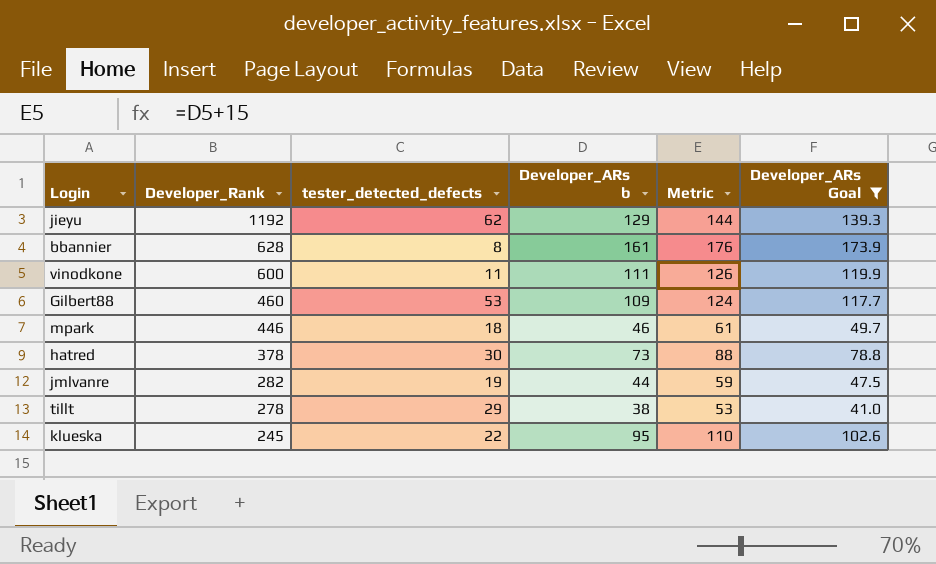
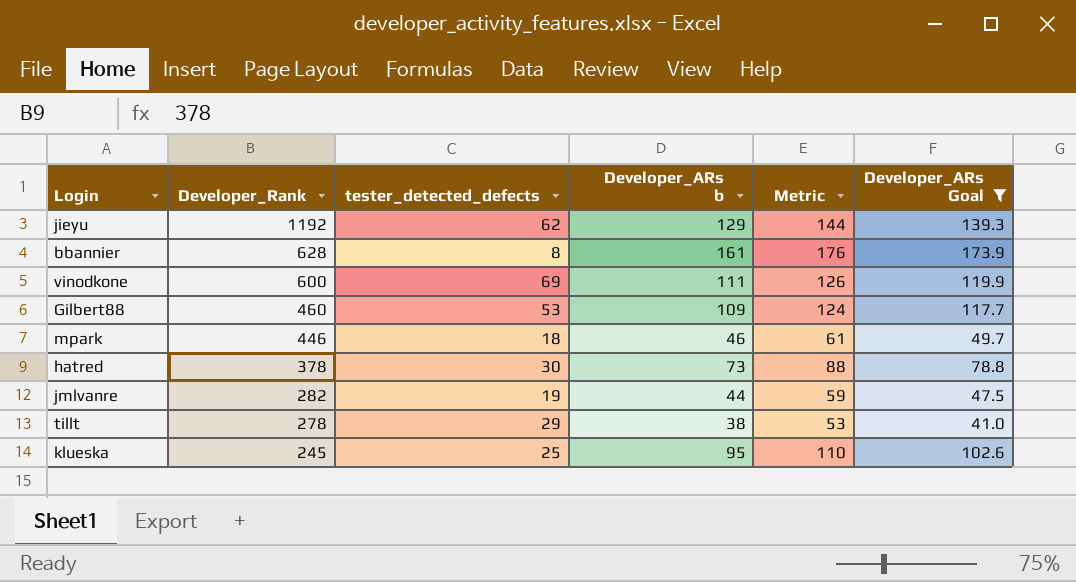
vinodkone | tester_detected_defects: 11 -> 69
klueska | tester_detected_defects: 22 -> 25

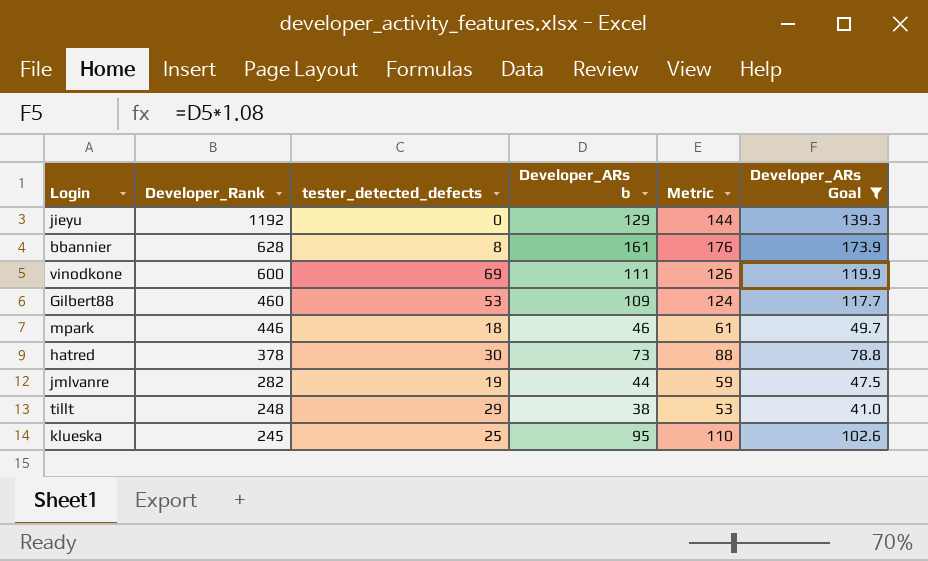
jieyu | tester_detected_defects: 62 -> 0
tillt | Developer_Rank: 278 -> 248

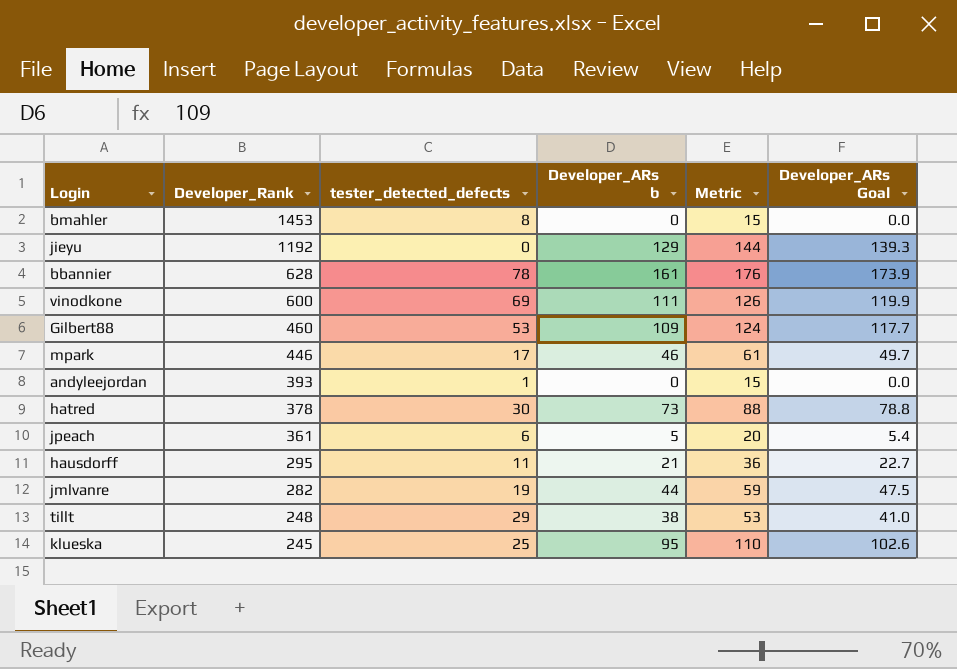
filter: Developer_ARs Goal >= 41.0 -> none
bbannier | tester_detected_defects: 8 -> 78
mpark | tester_detected_defects: 18 -> 17

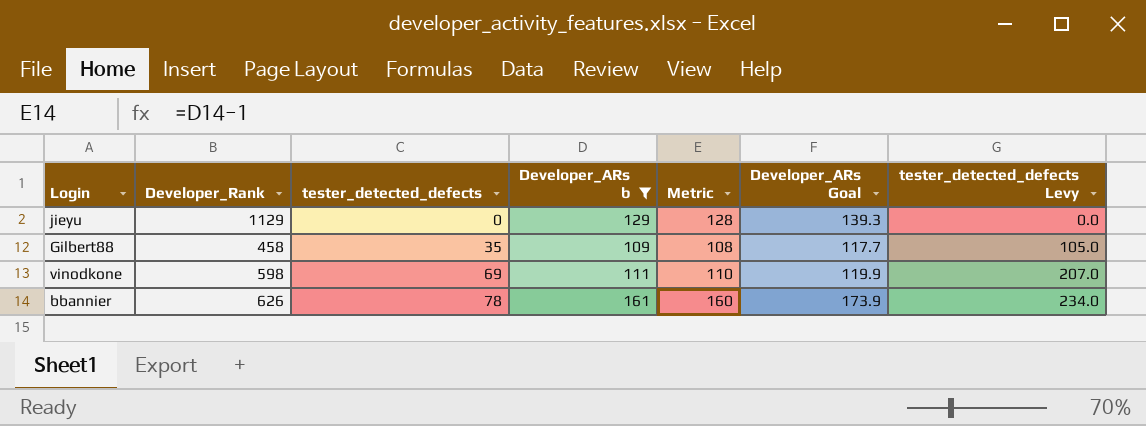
filter: none -> Developer_ARs b >= 109
row order: Developer_Rank descending -> tester_detected_defects ascending
column Metric | formula: [Developer_ARs b] + 15 -> [Developer_ARs b] - 1
column tester_detected_defects Levy | formula: none -> [tester_detected_defects] * 3
jieyu | Developer_Rank: 1192 -> 1129
Gilbert88 | Developer_Rank: 460 -> 458
Gilbert88 | tester_detected_defects: 53 -> 35
vinodkone | Developer_Rank: 600 -> 598
bbannier | Developer_Rank: 628 -> 626

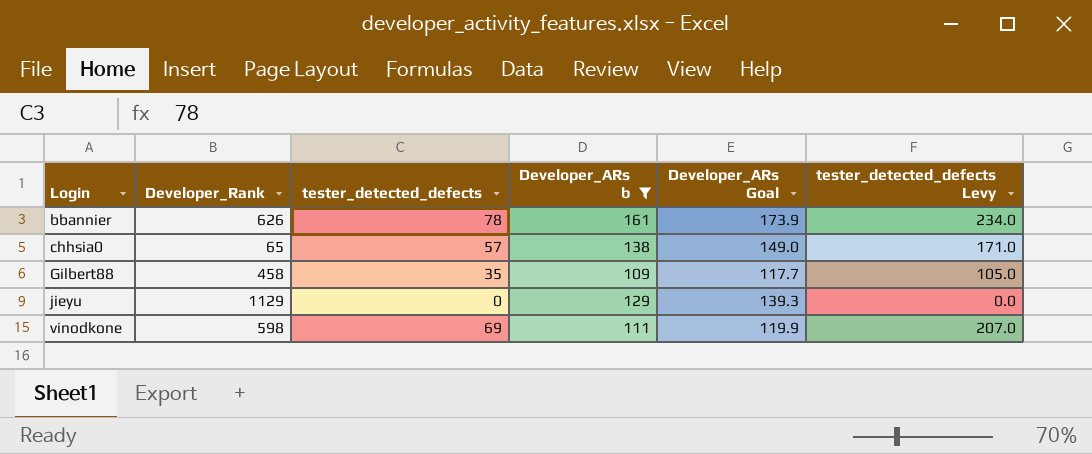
row order: tester_detected_defects ascending -> Login ascending
column Metric | formula: [Developer_ARs b] - 1 -> none
row chhsia0: none -> 65 | 57 | 138 | 149.0 | 171.0

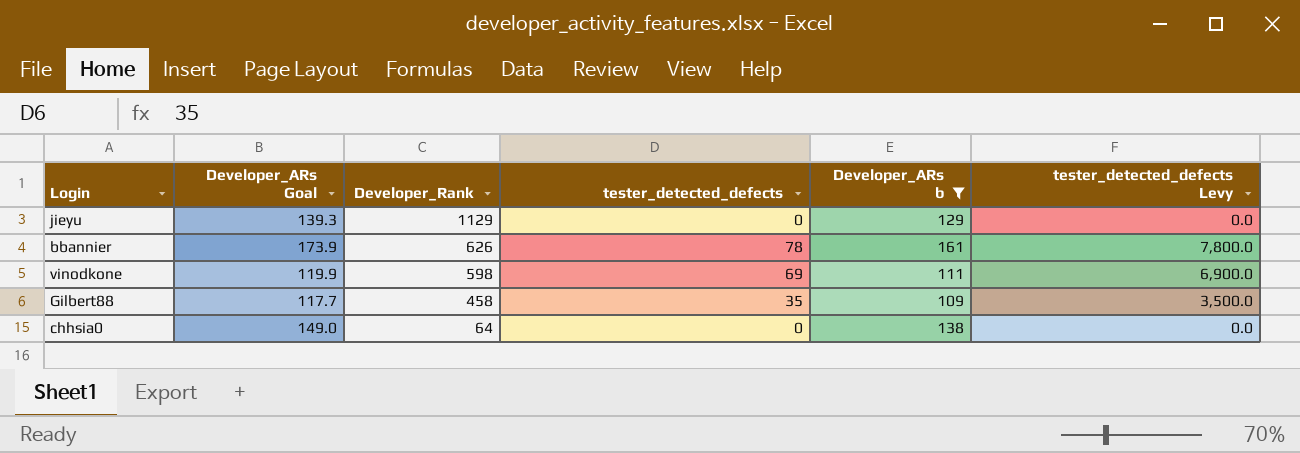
row order: Login ascending -> Developer_Rank descending
column Developer_ARs Goal | position: 5 -> 2
column tester_detected_defects Levy | formula: [tester_detected_defects] * 3 -> [tester_detected_defects] * 100
chhsia0 | Developer_Rank: 65 -> 64
chhsia0 | tester_detected_defects: 57 -> 0

